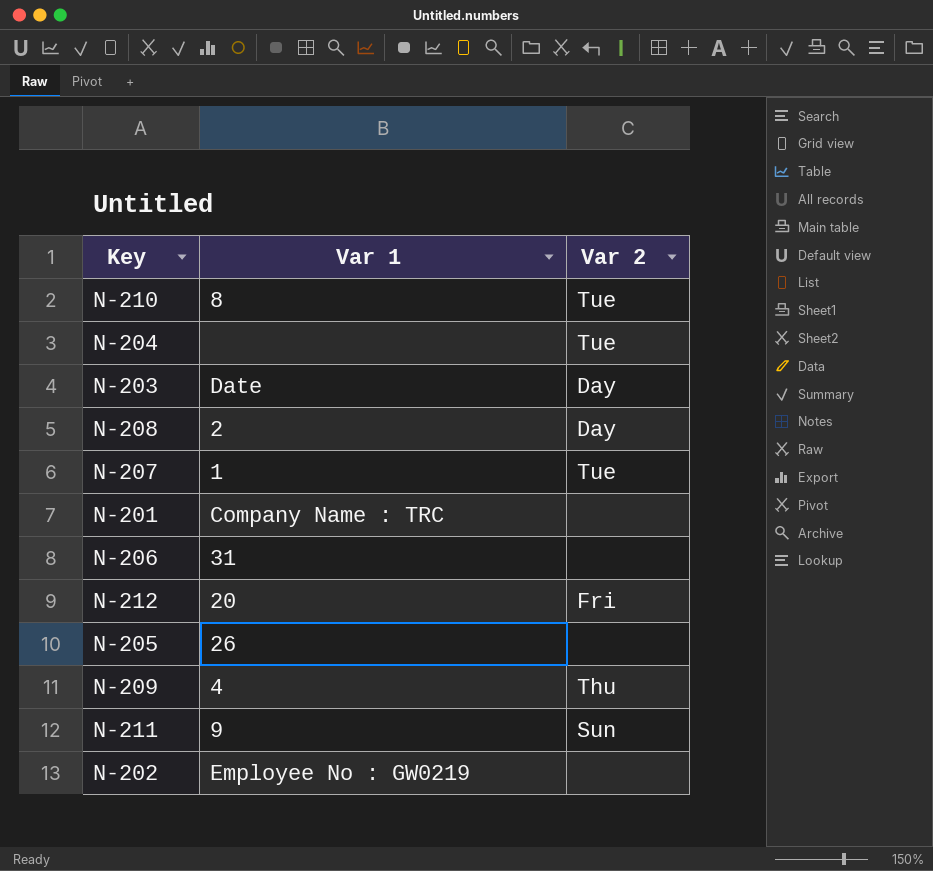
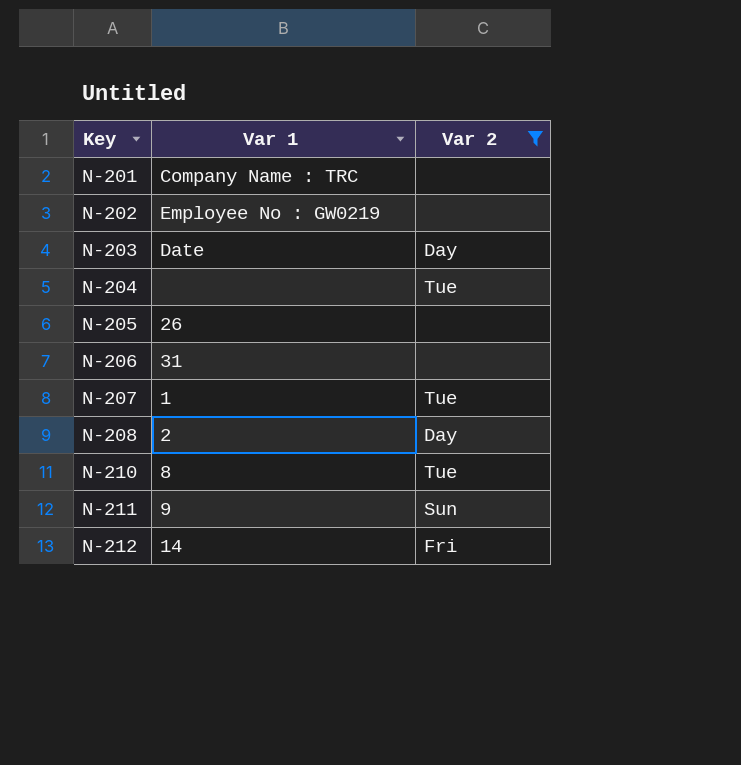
filter: none -> Var 2 != Thu
row order: none -> Key ascending
N-212 | Var 1: 20 -> 14

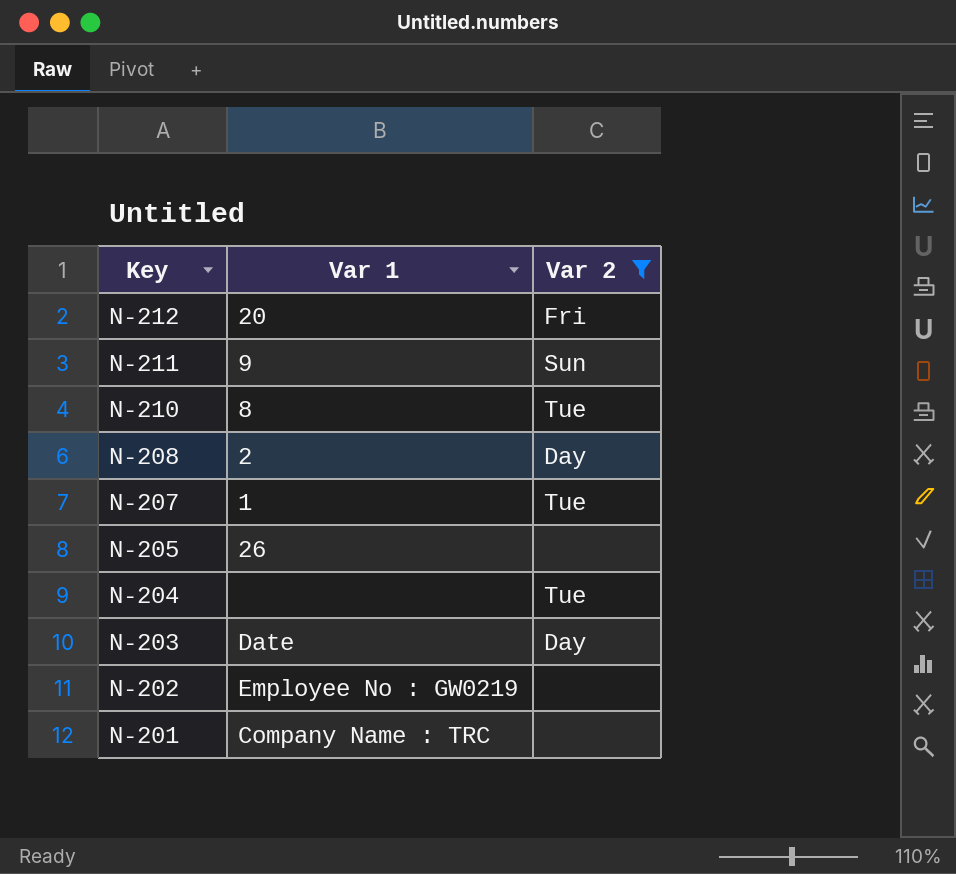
row order: Key ascending -> Key descending
row N-206: 31 | none -> none
N-212 | Var 1: 14 -> 20

